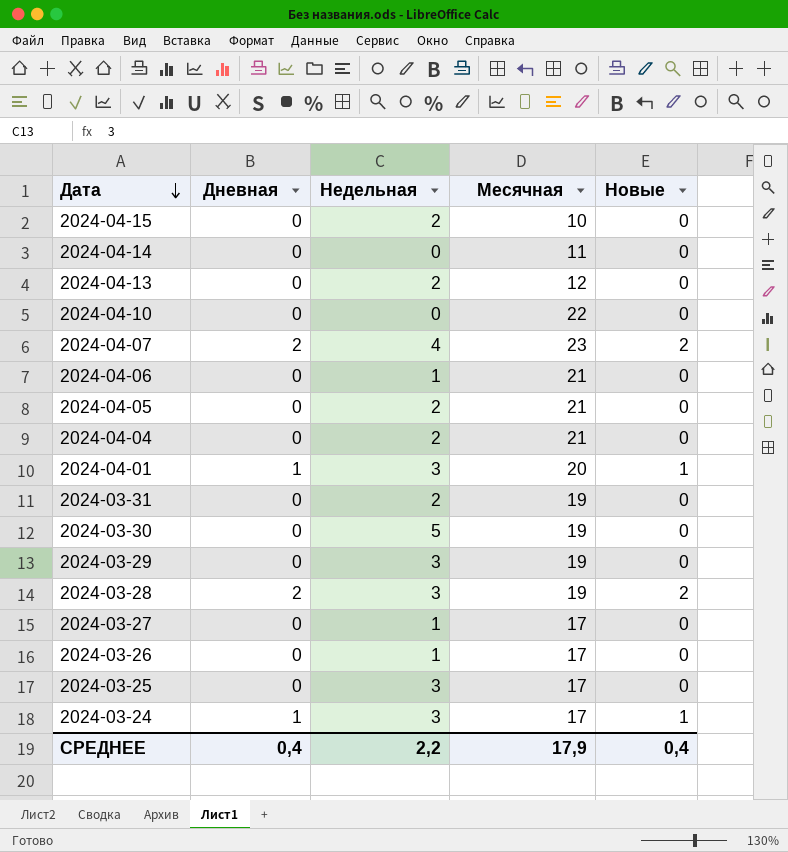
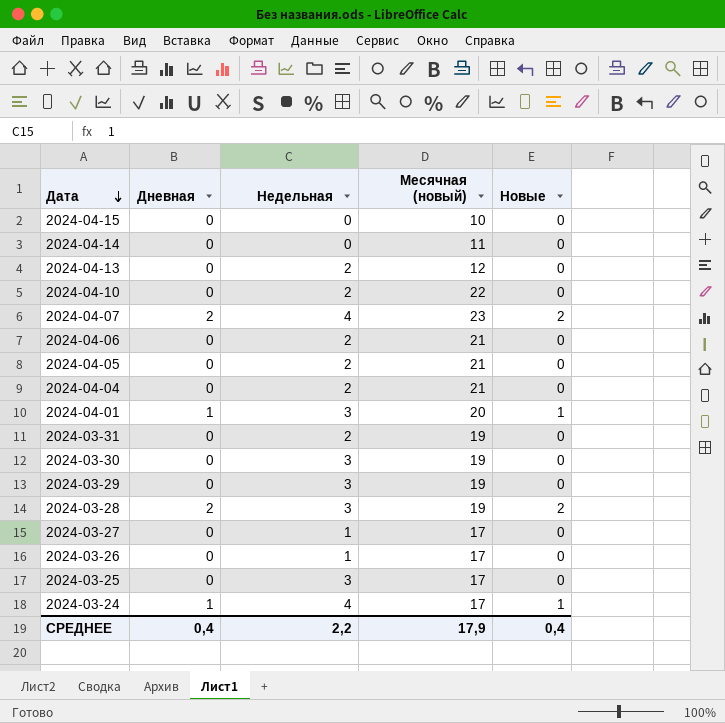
column name: Месячная -> Месячная (новый)
2024-04-15 | Недельная: 2 -> 0
2024-04-10 | Недельная: 0 -> 2
2024-04-06 | Недельная: 1 -> 2
2024-03-30 | Недельная: 5 -> 3
2024-03-24 | Недельная: 3 -> 4

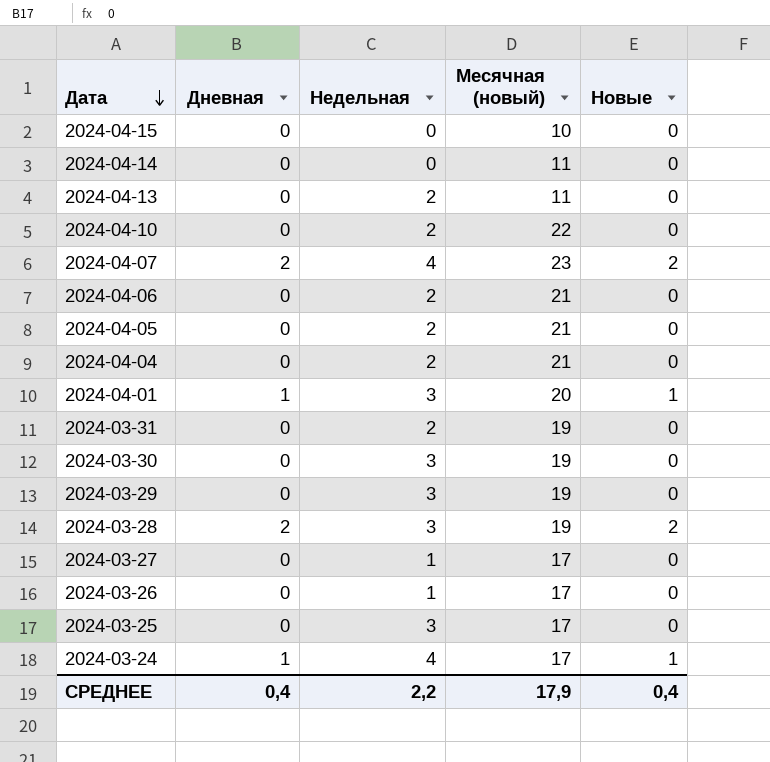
2024-04-13 | Месячная (новый): 12 -> 11

